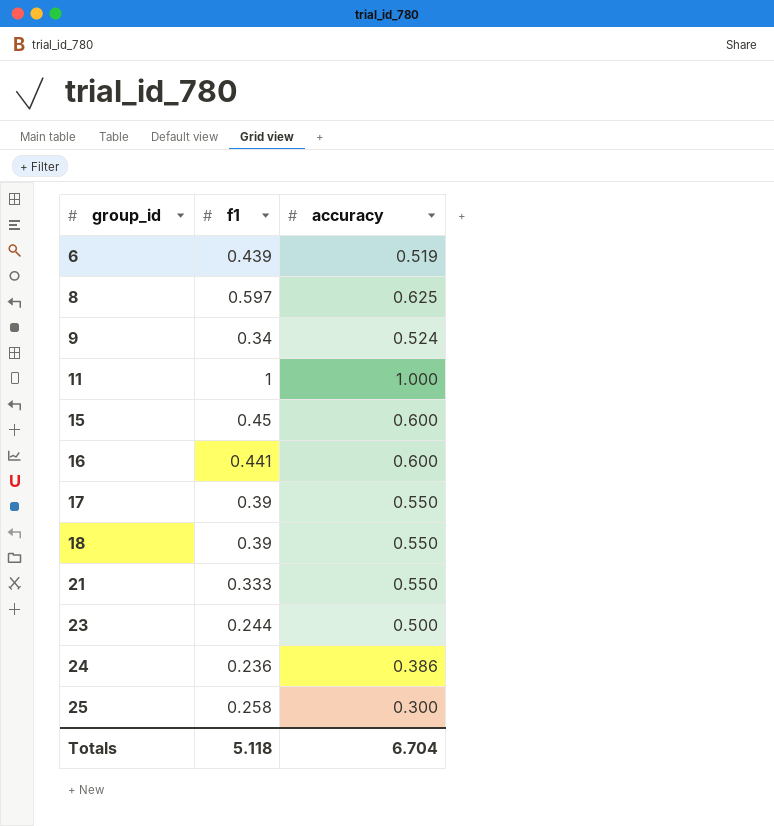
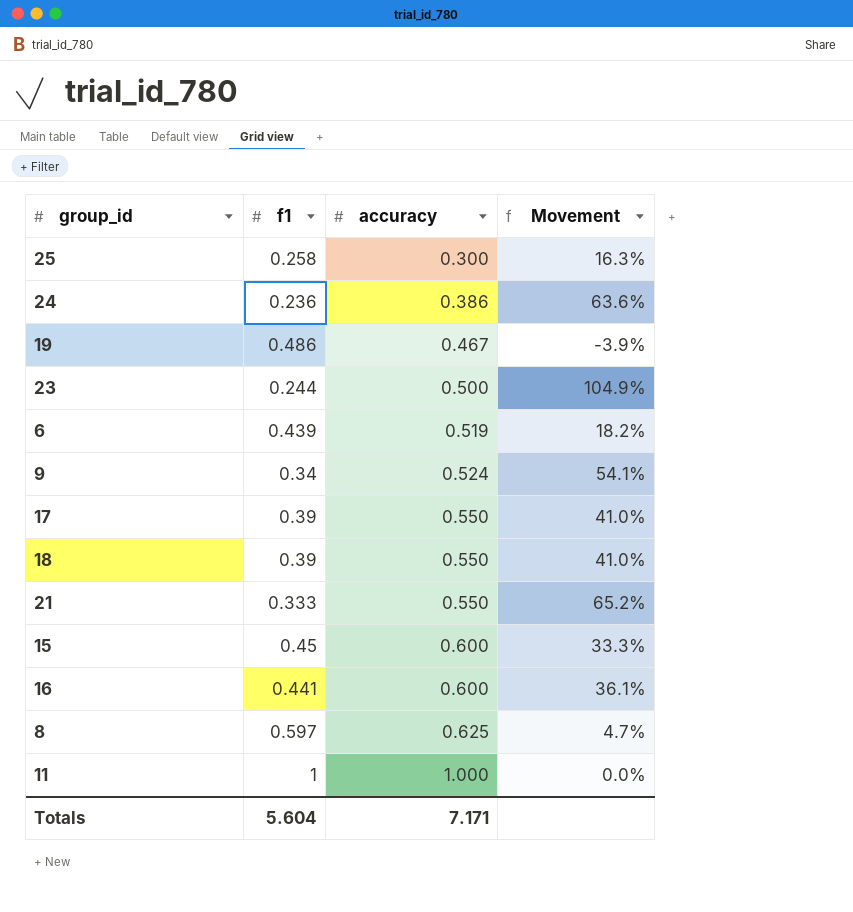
row order: group_id ascending -> accuracy ascending
column Movement | formula: none -> ([accuracy] - [f1]) / [f1]
row 19: none -> 0.486 | 0.467 | -3.9%
Totals | f1: 5.118 -> 5.604
Totals | accuracy: 6.704 -> 7.171

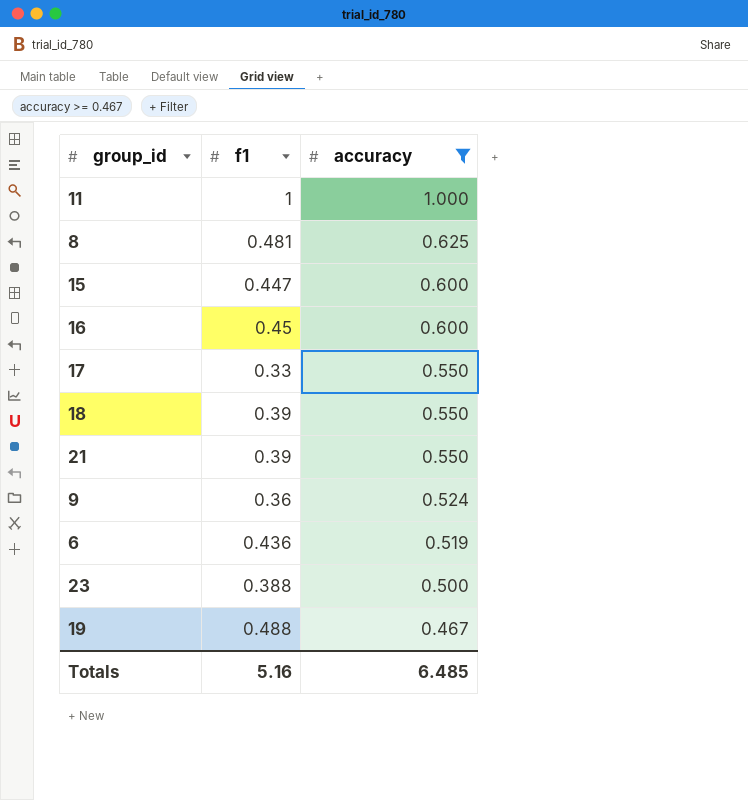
filter: none -> accuracy >= 0.467
row order: accuracy ascending -> accuracy descending
column Movement | formula: ([accuracy] - [f1]) / [f1] -> none
8 | f1: 0.597 -> 0.481
15 | f1: 0.45 -> 0.447
16 | f1: 0.441 -> 0.45
17 | f1: 0.39 -> 0.33
21 | f1: 0.333 -> 0.39
9 | f1: 0.34 -> 0.36
6 | f1: 0.439 -> 0.436
23 | f1: 0.244 -> 0.388
19 | f1: 0.486 -> 0.488
Totals | f1: 5.604 -> 5.16
Totals | accuracy: 7.171 -> 6.485

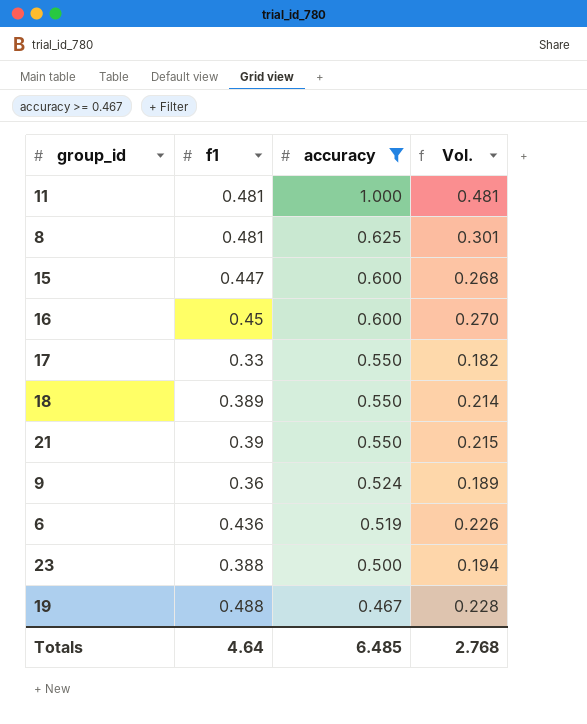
column Vol. | formula: none -> [f1] * [accuracy]
11 | f1: 1 -> 0.481
18 | f1: 0.39 -> 0.389
Totals | f1: 5.16 -> 4.64

